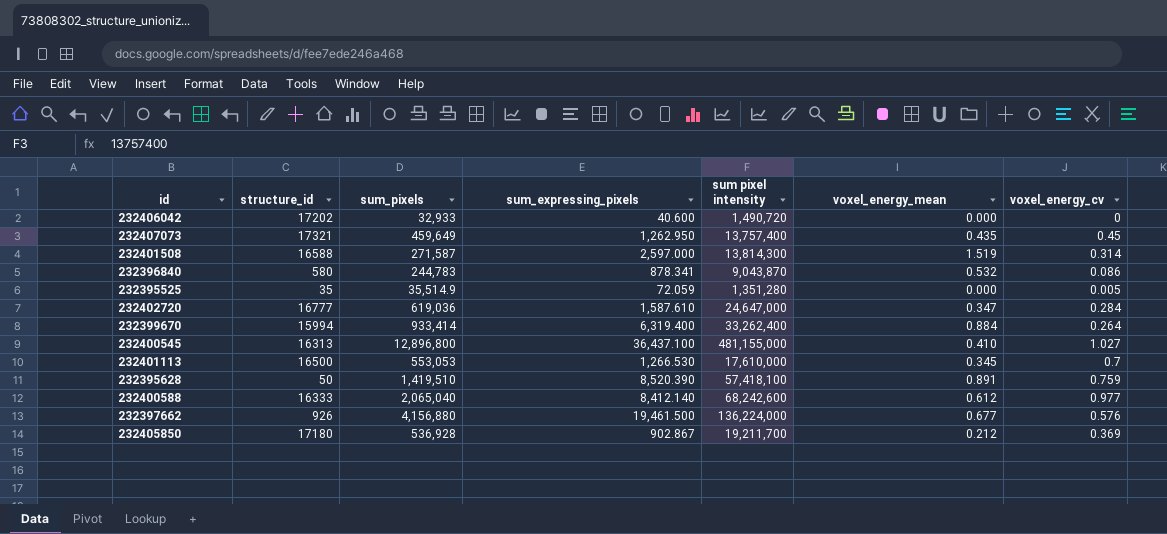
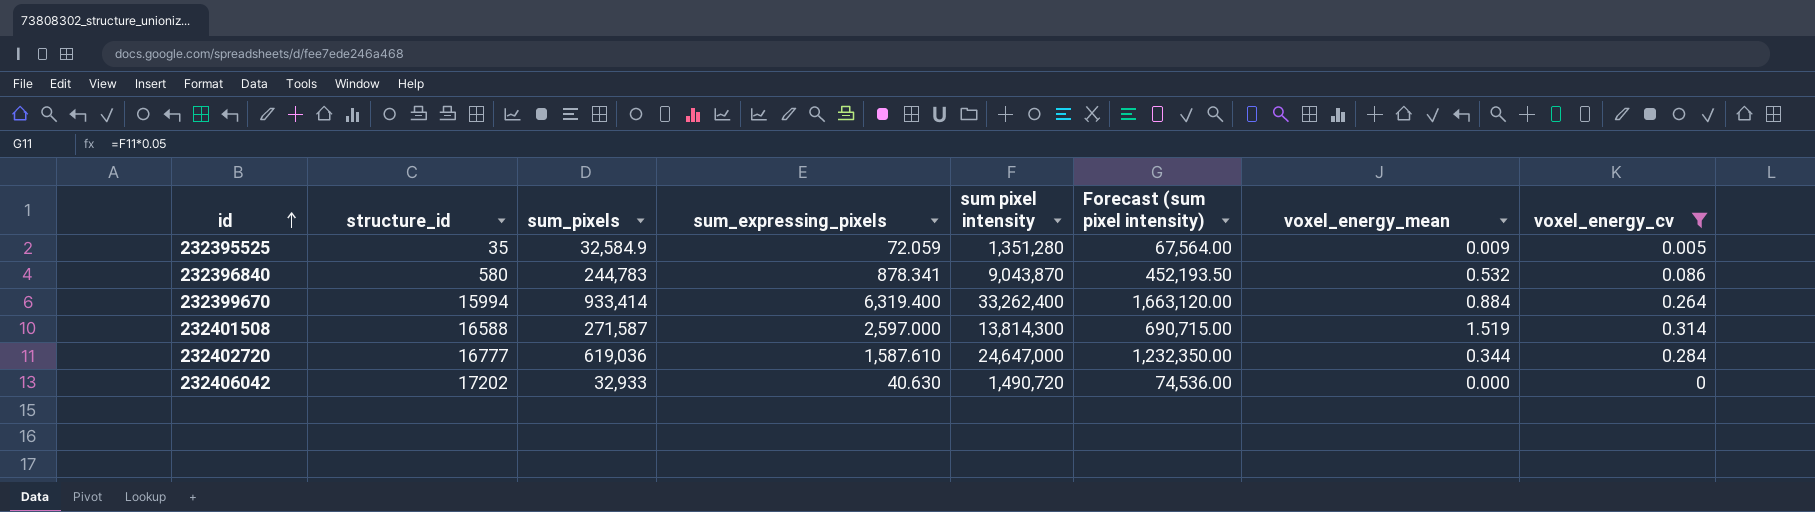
filter: none -> voxel_energy_cv <= 0.314
row order: none -> id ascending
column Forecast (sum pixel intensity) | formula: none -> [sum pixel intensity] * 0.05
232395525 | sum_pixels: 35,514.9 -> 32,584.9
232395525 | voxel_energy_mean: 0.000 -> 0.009
232402720 | voxel_energy_mean: 0.347 -> 0.344
232406042 | sum_expressing_pixels: 40.600 -> 40.630

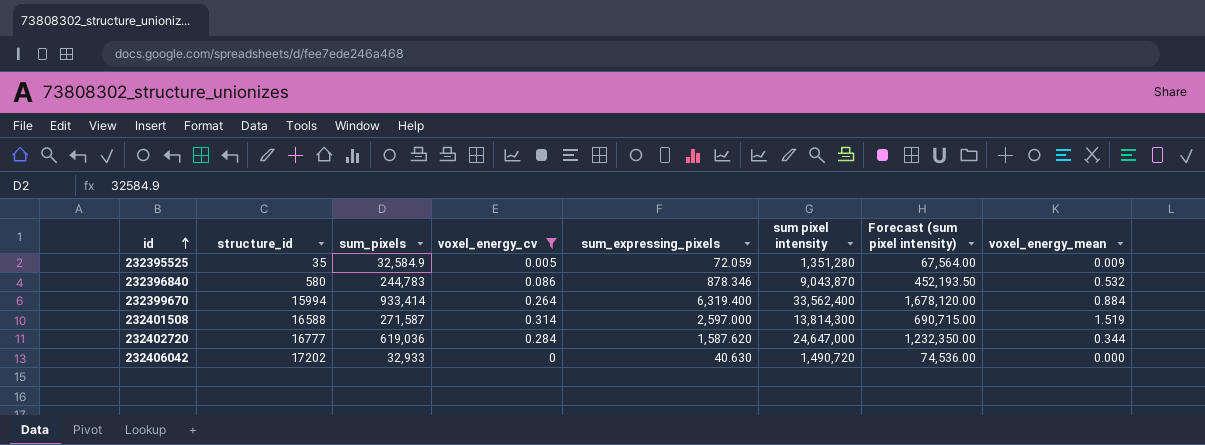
column voxel_energy_cv | position: 8 -> 4
232396840 | sum_expressing_pixels: 878.341 -> 878.346
232399670 | sum pixel intensity: 33,262,400 -> 33,562,400
232399670 | Forecast (sum pixel intensity): 1,663,120.00 -> 1,678,120.00
232402720 | sum_expressing_pixels: 1,587.610 -> 1,587.620

